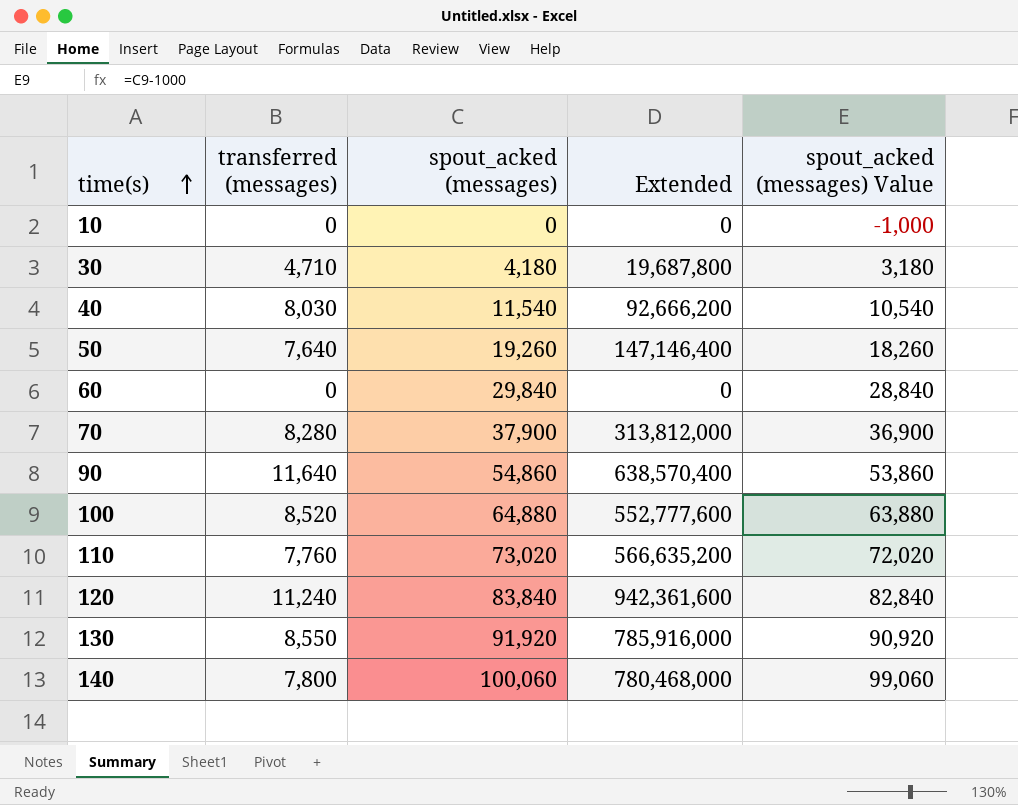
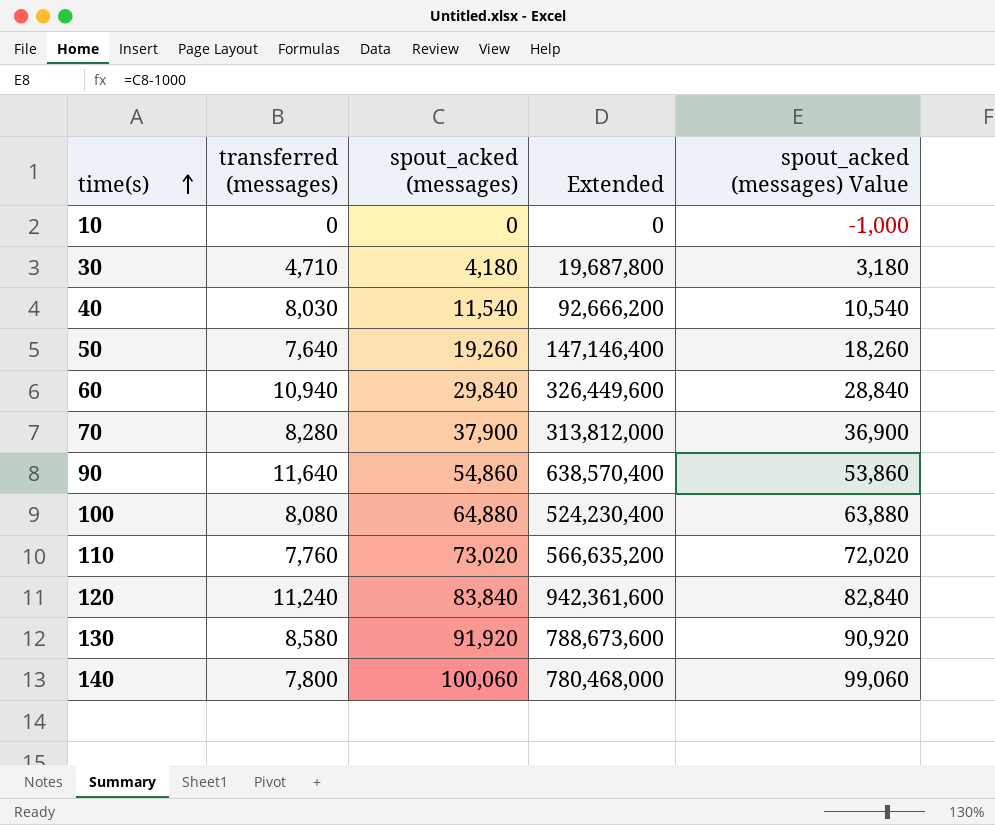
60 | transferred (messages): 0 -> 10,940
60 | Extended: 0 -> 326,449,600
100 | transferred (messages): 8,520 -> 8,080
100 | Extended: 552,777,600 -> 524,230,400
130 | transferred (messages): 8,550 -> 8,580
130 | Extended: 785,916,000 -> 788,673,600

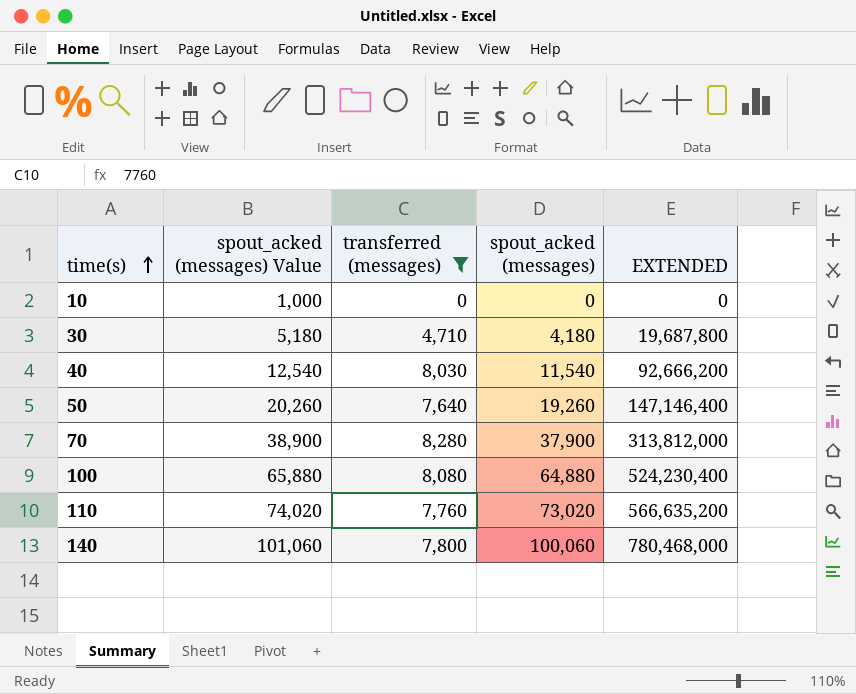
filter: none -> transferred (messages) <= 8,280
column spout_acked (messages) Value | formula: [spout_acked (messages)] - 1000 -> [spout_acked (messages)] + 1000
column spout_acked (messages) Value | position: 5 -> 2
column name: Extended -> EXTENDED

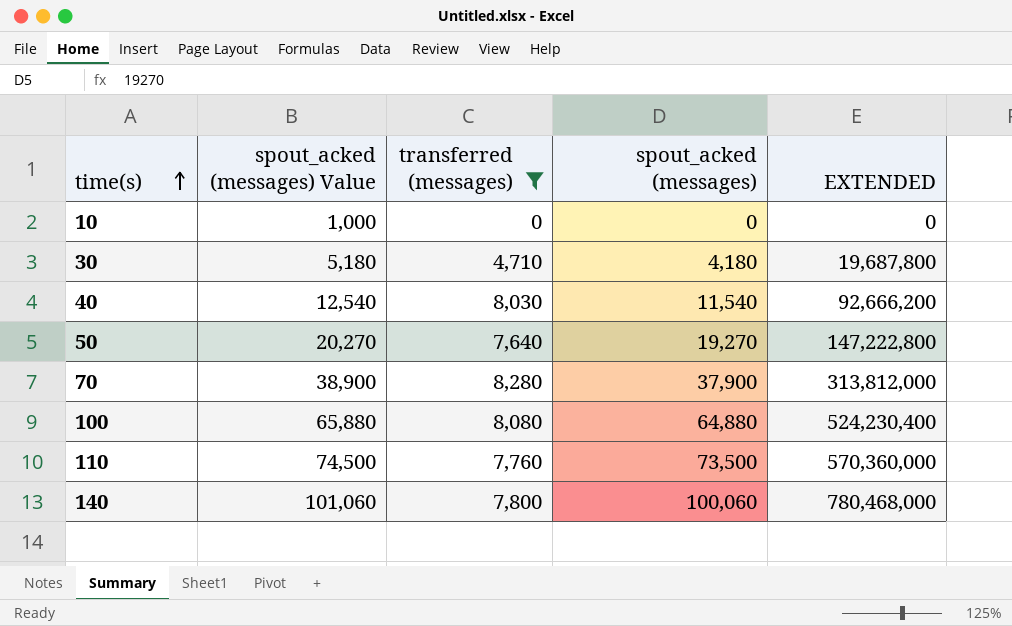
50 | spout_acked (messages) Value: 20,260 -> 20,270
50 | spout_acked (messages): 19,260 -> 19,270
50 | EXTENDED: 147,146,400 -> 147,222,800
110 | spout_acked (messages) Value: 74,020 -> 74,500
110 | spout_acked (messages): 73,020 -> 73,500
110 | EXTENDED: 566,635,200 -> 570,360,000

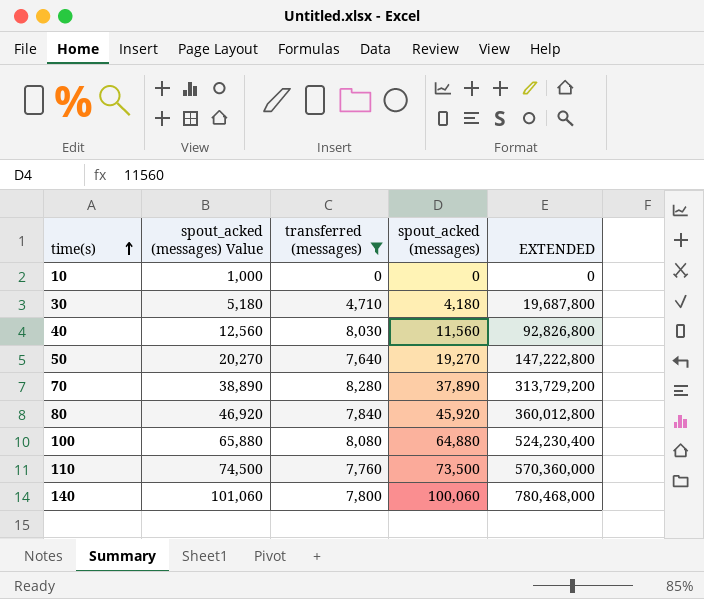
40 | spout_acked (messages) Value: 12,540 -> 12,560
40 | spout_acked (messages): 11,540 -> 11,560
40 | EXTENDED: 92,666,200 -> 92,826,800
70 | spout_acked (messages) Value: 38,900 -> 38,890
70 | spout_acked (messages): 37,900 -> 37,890
70 | EXTENDED: 313,812,000 -> 313,729,200
row 80: none -> 46,920 | 7,840 | 45,920 | 360,012,800

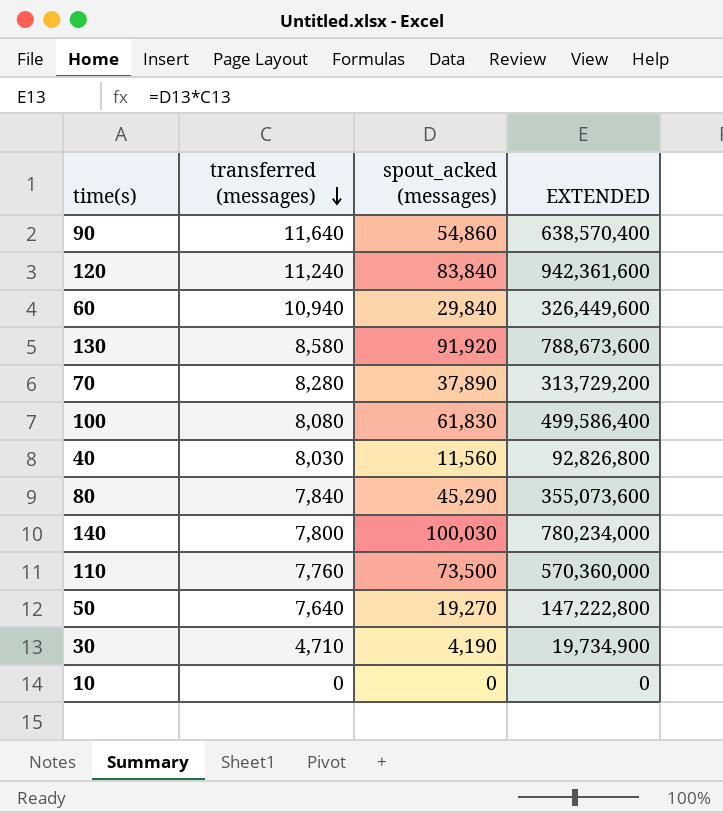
filter: transferred (messages) <= 8,280 -> none
row order: time(s) ascending -> transferred (messages) descending
column spout_acked (messages) Value | formula: [spout_acked (messages)] + 1000 -> none
100 | spout_acked (messages): 64,880 -> 61,830
100 | EXTENDED: 524,230,400 -> 499,586,400
80 | spout_acked (messages): 45,920 -> 45,290
80 | EXTENDED: 360,012,800 -> 355,073,600
140 | spout_acked (messages): 100,060 -> 100,030
140 | EXTENDED: 780,468,000 -> 780,234,000
30 | spout_acked (messages): 4,180 -> 4,190
30 | EXTENDED: 19,687,800 -> 19,734,900

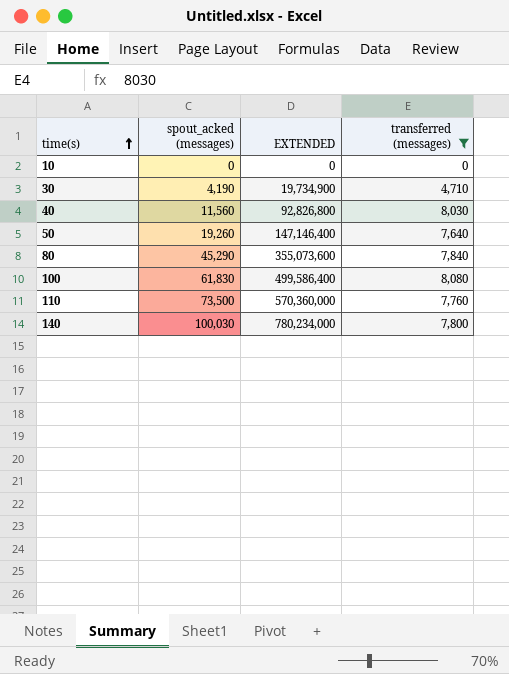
filter: none -> transferred (messages) <= 8,080
row order: transferred (messages) descending -> time(s) ascending
column transferred (messages) | position: 2 -> 4
50 | spout_acked (messages): 19,270 -> 19,260
50 | EXTENDED: 147,222,800 -> 147,146,400

